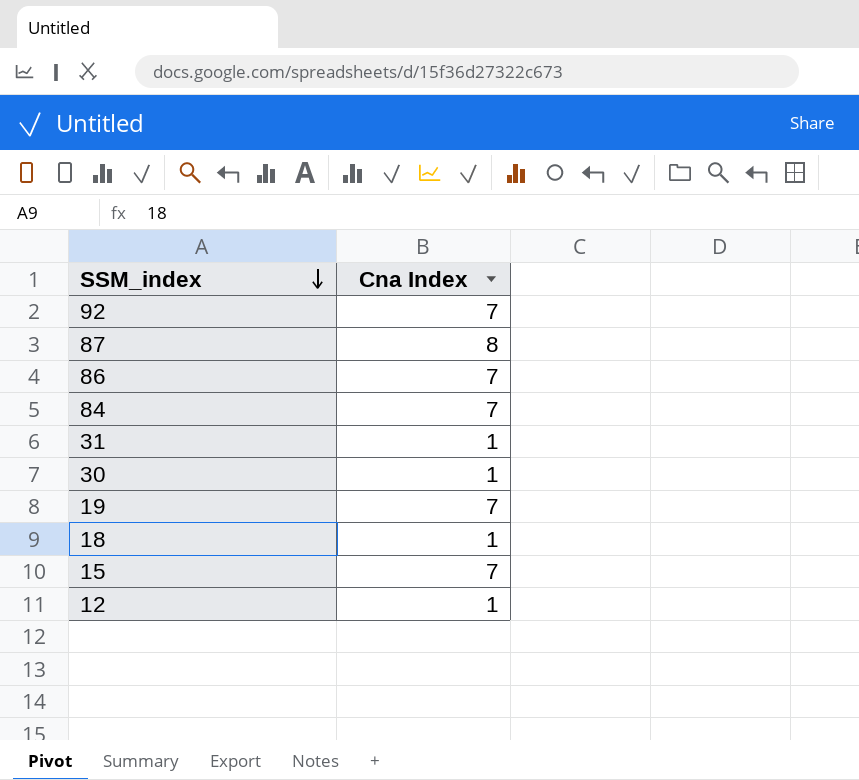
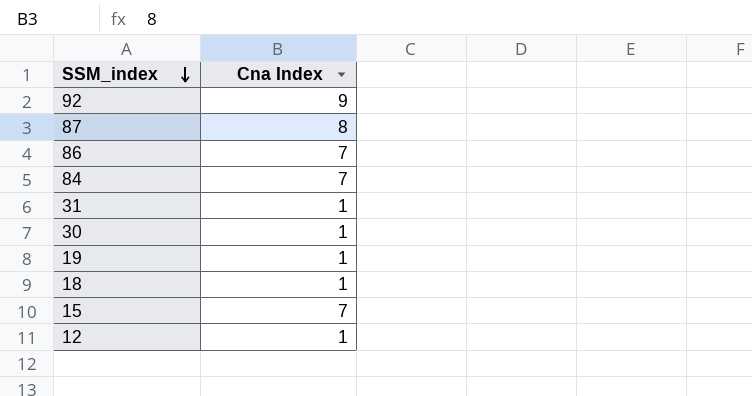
92 | Cna Index: 7 -> 9
19 | Cna Index: 7 -> 1

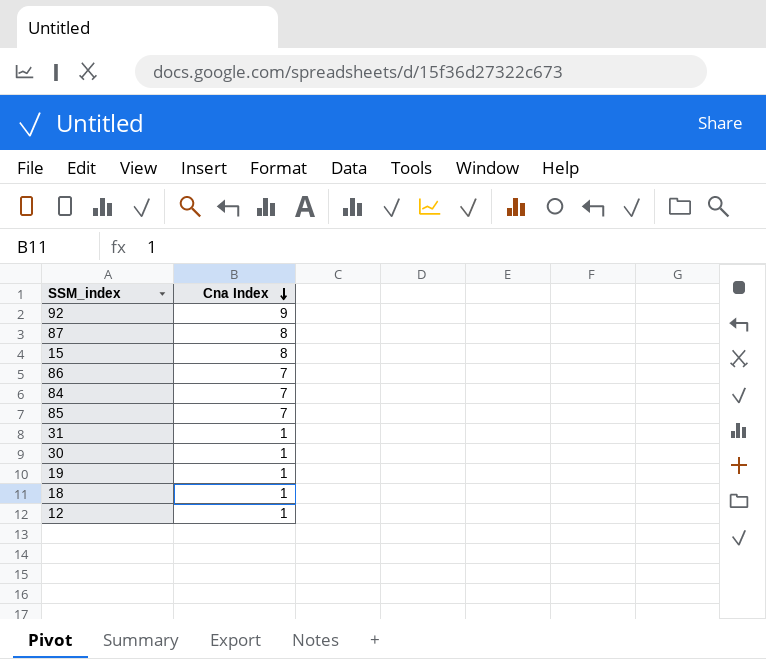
row order: SSM_index descending -> Cna Index descending
15 | Cna Index: 7 -> 8
row 85: none -> 7

